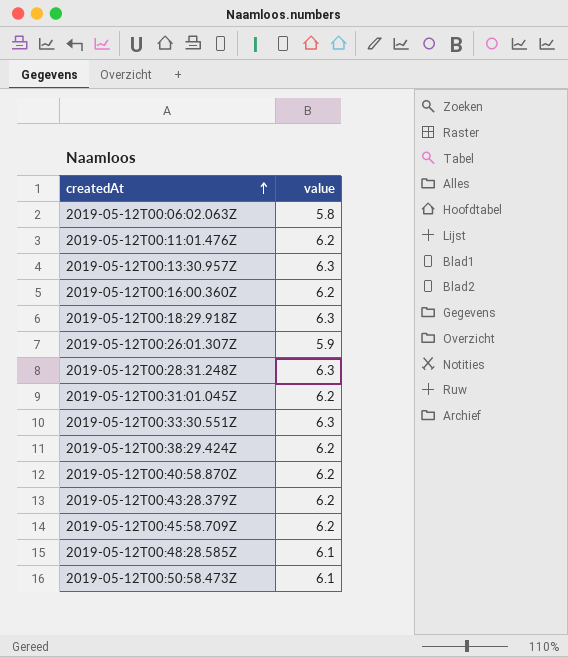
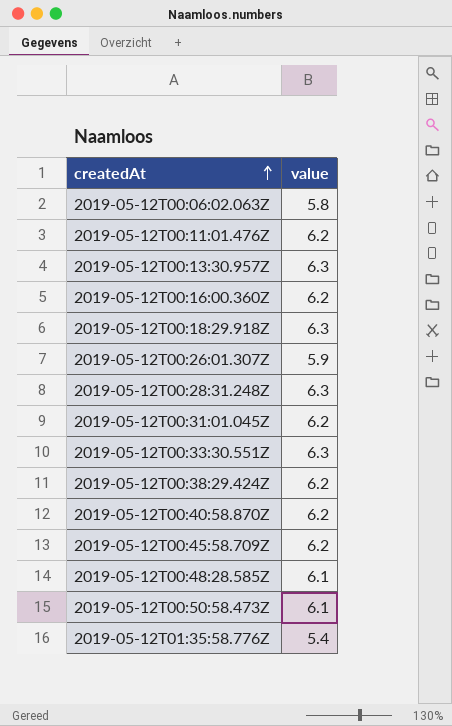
row 2019-05-12T00:43:28.379Z: 6.2 -> none
row 2019-05-12T01:35:58.776Z: none -> 5.4

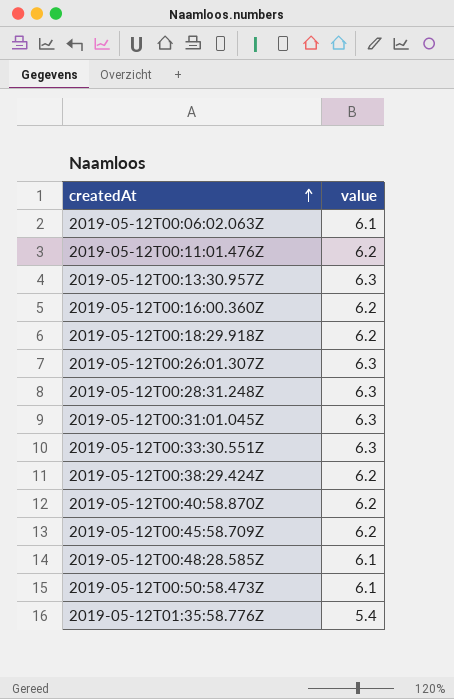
2019-05-12T00:06:02.063Z | value: 5.8 -> 6.1
2019-05-12T00:18:29.918Z | value: 6.3 -> 6.2
2019-05-12T00:26:01.307Z | value: 5.9 -> 6.3
2019-05-12T00:31:01.045Z | value: 6.2 -> 6.3

